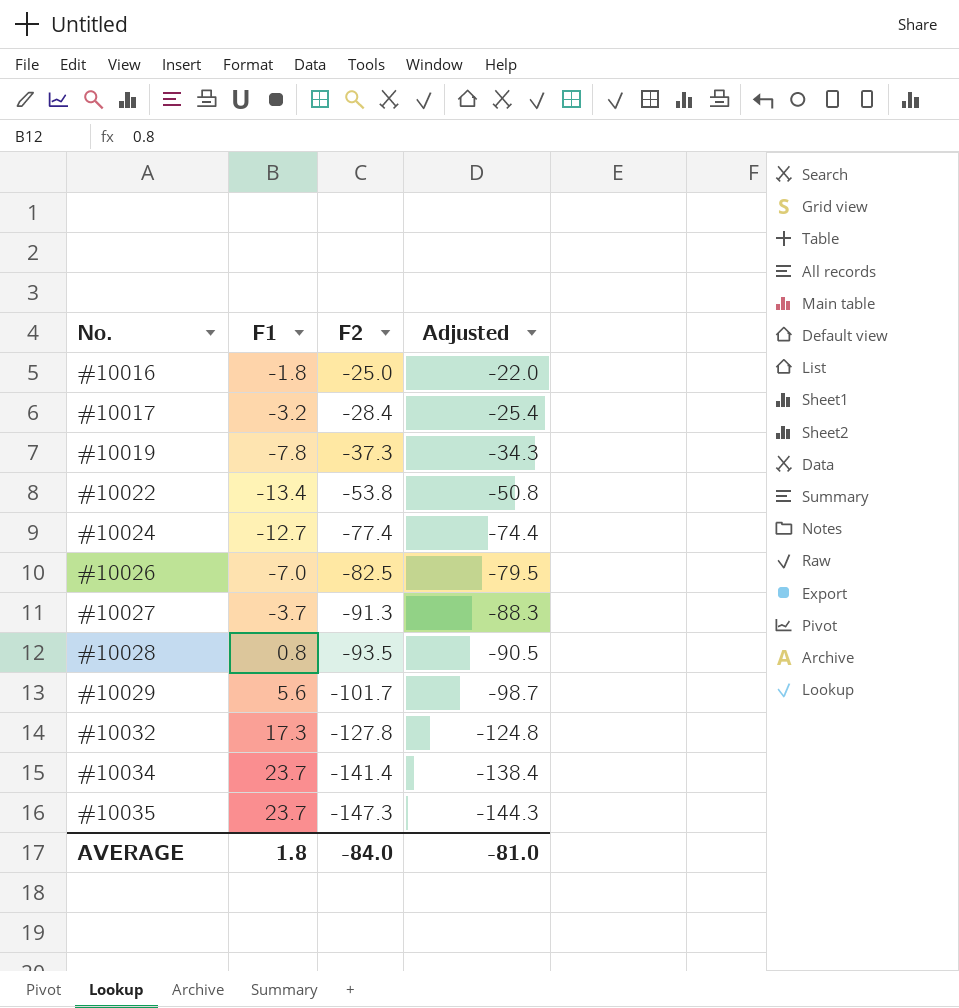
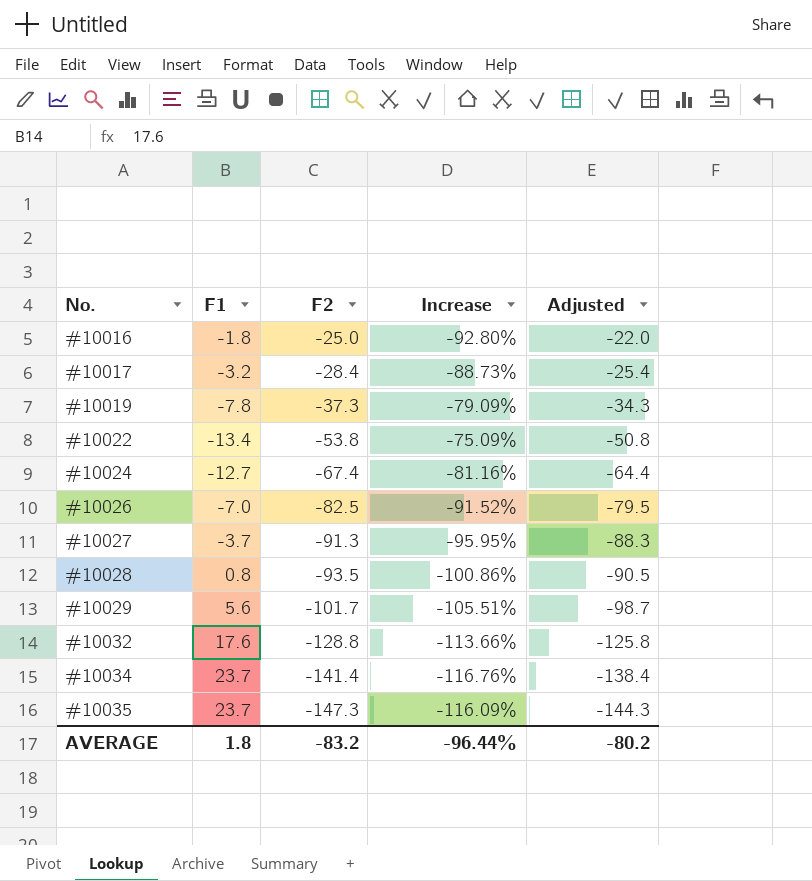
column Increase | formula: none -> ([F1] - [F2]) / [F2]
#10024 | F2: -77.4 -> -67.4
#10024 | Adjusted: -74.4 -> -64.4
#10032 | F1: 17.3 -> 17.6
#10032 | F2: -127.8 -> -128.8
#10032 | Adjusted: -124.8 -> -125.8
AVERAGE | F2: -84.0 -> -83.2
AVERAGE | Adjusted: -81.0 -> -80.2

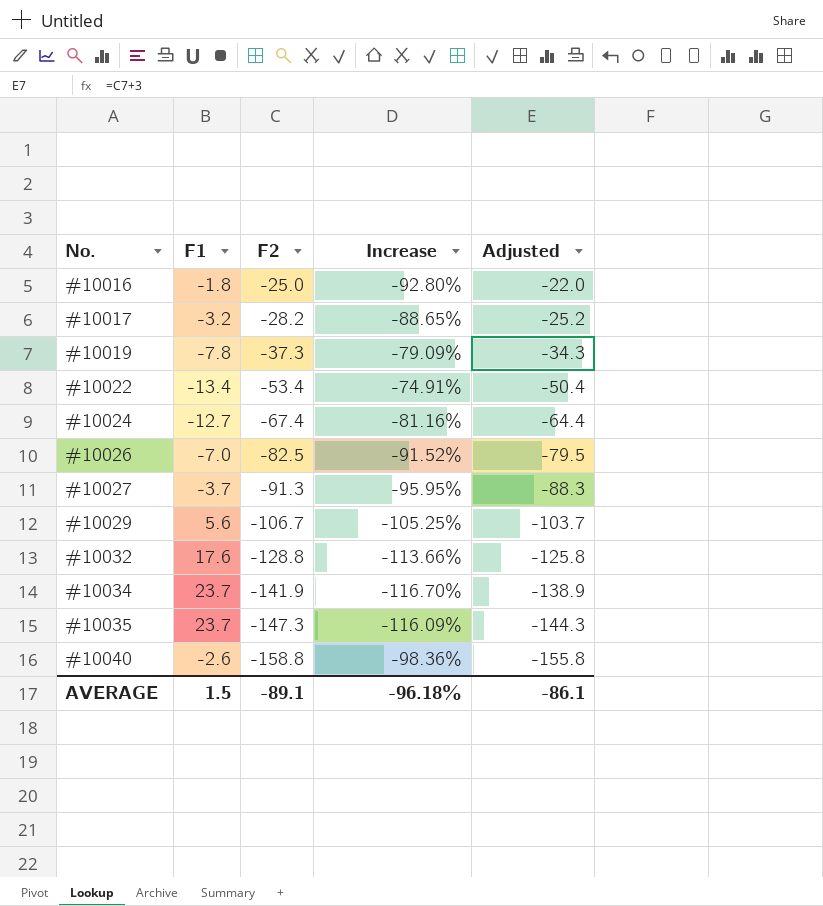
row #10028: 0.8 | -93.5 | -100.86% | -90.5 -> none
#10017 | F2: -28.4 -> -28.2
#10017 | Increase: -88.73% -> -88.65%
#10017 | Adjusted: -25.4 -> -25.2
#10022 | F2: -53.8 -> -53.4
#10022 | Increase: -75.09% -> -74.91%
#10022 | Adjusted: -50.8 -> -50.4
#10029 | F2: -101.7 -> -106.7
#10029 | Increase: -105.51% -> -105.25%
#10029 | Adjusted: -98.7 -> -103.7
#10034 | F2: -141.4 -> -141.9
#10034 | Increase: -116.76% -> -116.70%
#10034 | Adjusted: -138.4 -> -138.9
row #10040: none -> -2.6 | -158.8 | -98.36% | -155.8
AVERAGE | F1: 1.8 -> 1.5
AVERAGE | F2: -83.2 -> -89.1
AVERAGE | Increase: -96.44% -> -96.18%
AVERAGE | Adjusted: -80.2 -> -86.1

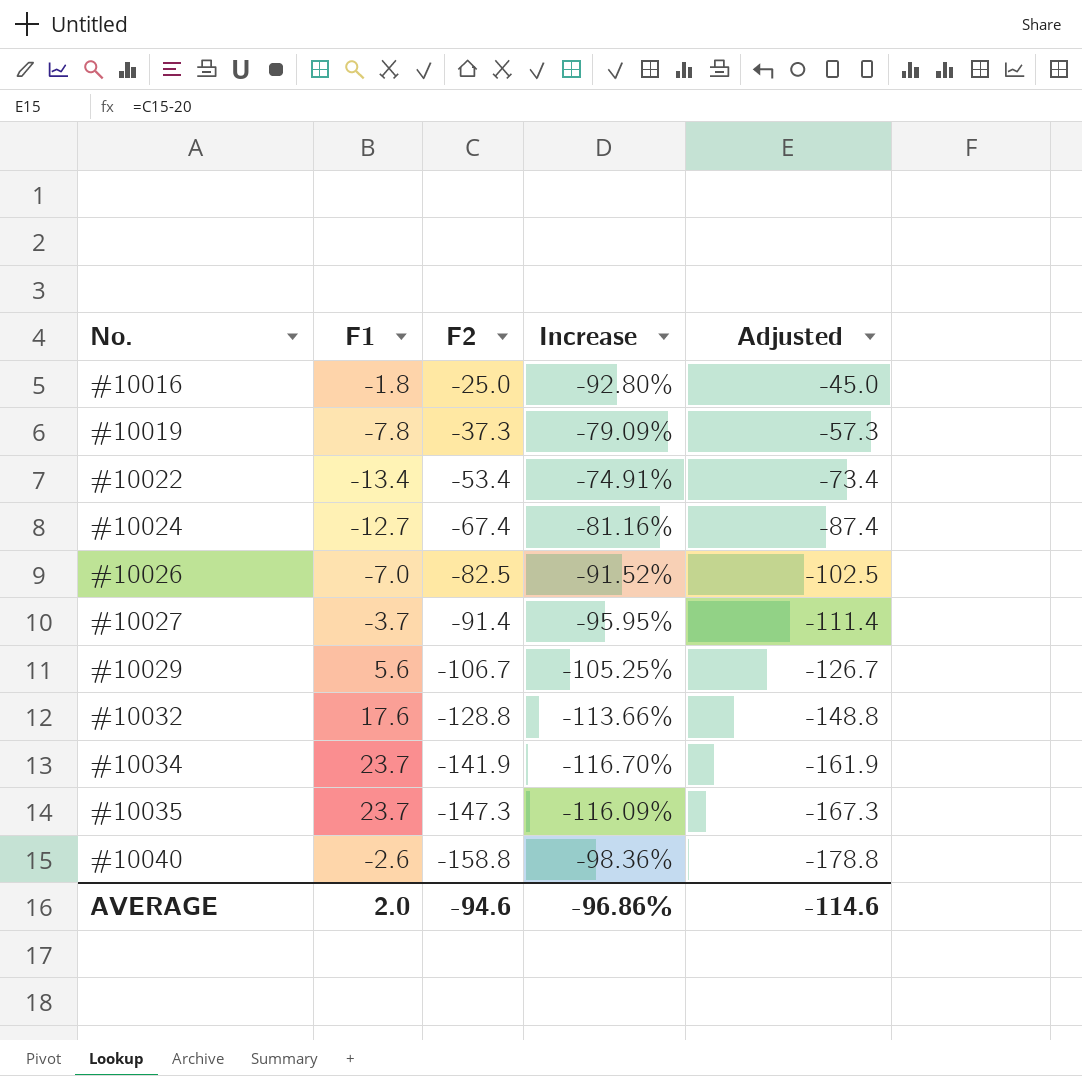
column Adjusted | formula: [F2] + 3 -> [F2] - 20
row #10017: -3.2 | -28.2 | -88.65% | -25.2 -> none
#10027 | F2: -91.3 -> -91.4
AVERAGE | F1: 1.5 -> 2.0
AVERAGE | F2: -89.1 -> -94.6
AVERAGE | Increase: -96.18% -> -96.86%
AVERAGE | Adjusted: -86.1 -> -114.6

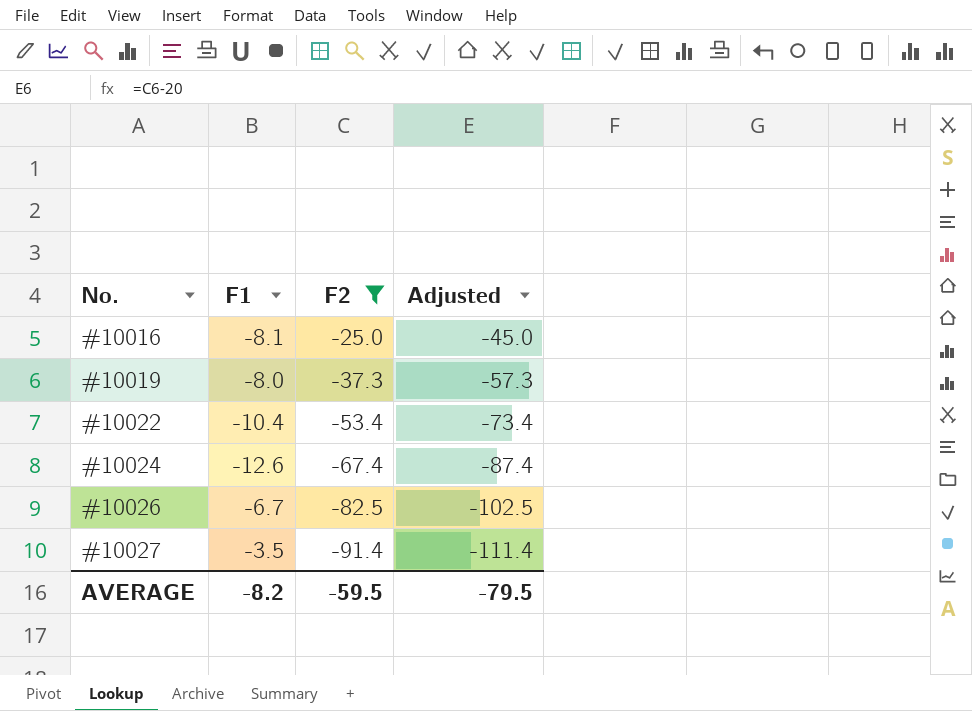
filter: none -> F2 >= -91.4
column Increase | formula: ([F1] - [F2]) / [F2] -> none
#10016 | F1: -1.8 -> -8.1
#10019 | F1: -7.8 -> -8.0
#10022 | F1: -13.4 -> -10.4
#10024 | F1: -12.7 -> -12.6
#10026 | F1: -7.0 -> -6.7
#10027 | F1: -3.7 -> -3.5
AVERAGE | F1: 2.0 -> -8.2
AVERAGE | F2: -94.6 -> -59.5
AVERAGE | Adjusted: -114.6 -> -79.5

